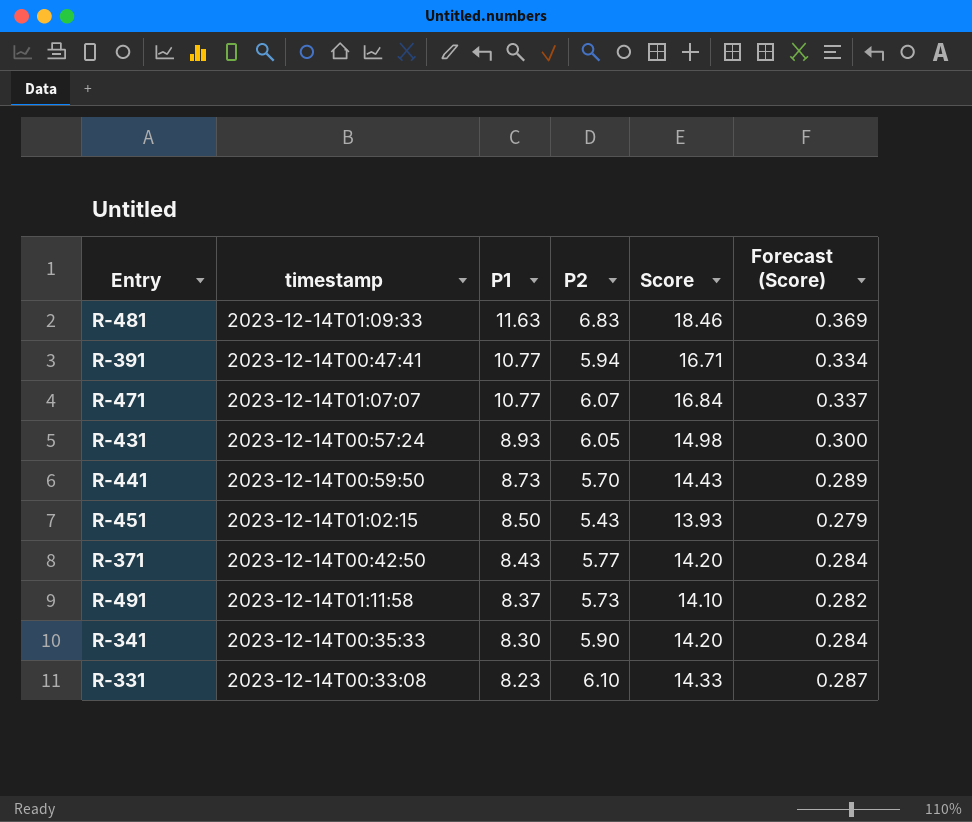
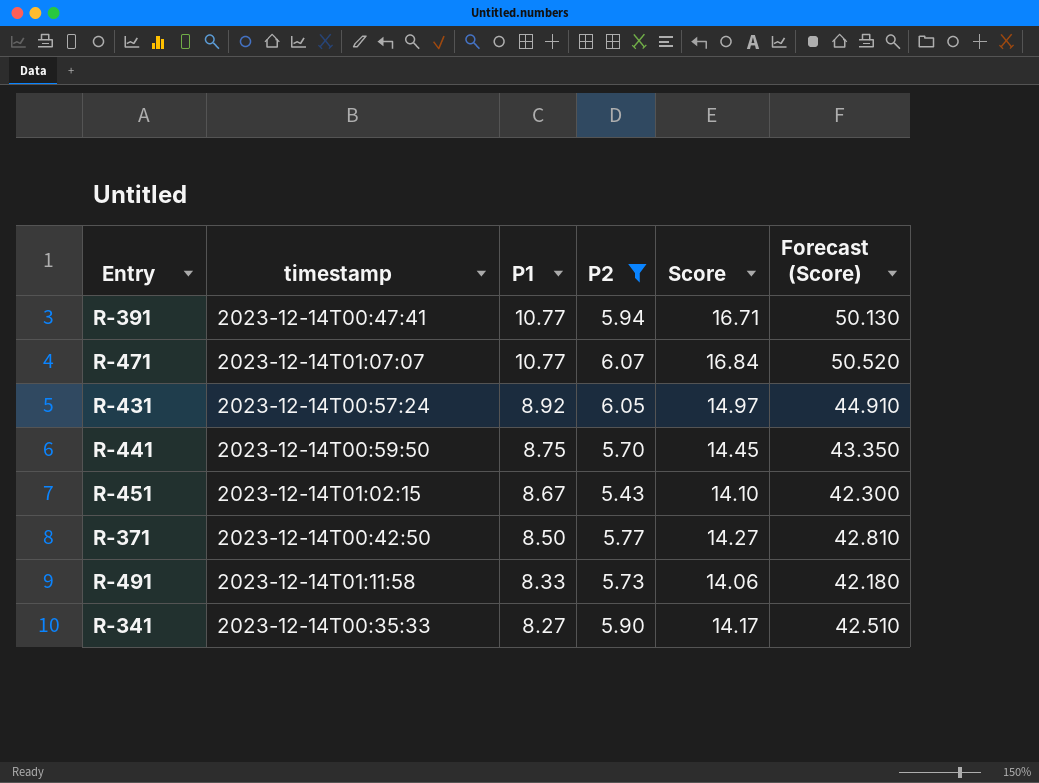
filter: none -> P2 <= 6.07
column Forecast (Score) | formula: [Score] * 0.02 -> [Score] * 3
R-431 | P1: 8.93 -> 8.92
R-431 | Score: 14.98 -> 14.97
R-441 | P1: 8.73 -> 8.75
R-441 | Score: 14.43 -> 14.45
R-451 | P1: 8.50 -> 8.67
R-451 | Score: 13.93 -> 14.10
R-371 | P1: 8.43 -> 8.50
R-371 | Score: 14.20 -> 14.27
R-491 | P1: 8.37 -> 8.33
R-491 | Score: 14.10 -> 14.06
R-341 | P1: 8.30 -> 8.27
R-341 | Score: 14.20 -> 14.17

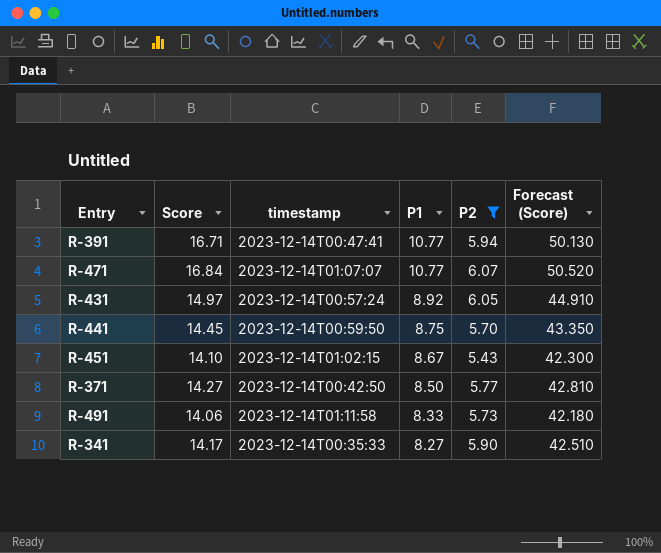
column Score | position: 5 -> 2

